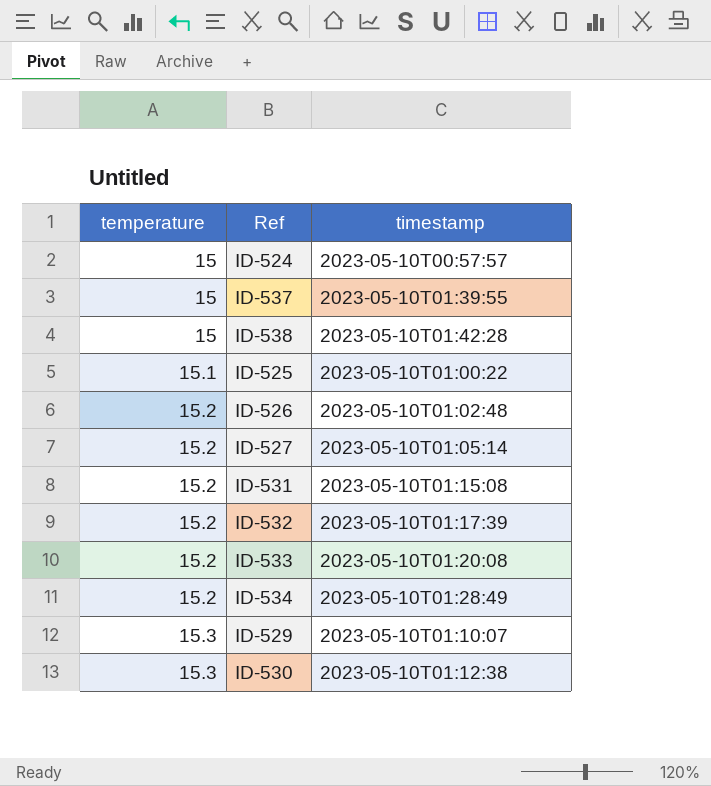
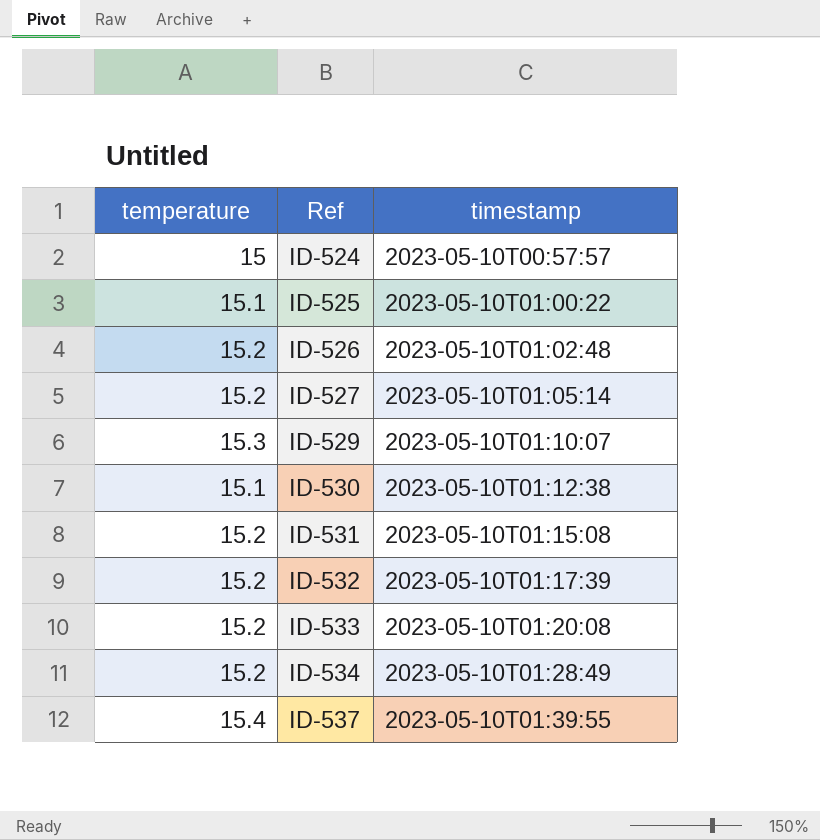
row order: temperature ascending -> Ref ascending
row ID-538: 15 | 2023-05-10T01:42:28 -> none
ID-530 | temperature: 15.3 -> 15.1
ID-537 | temperature: 15 -> 15.4

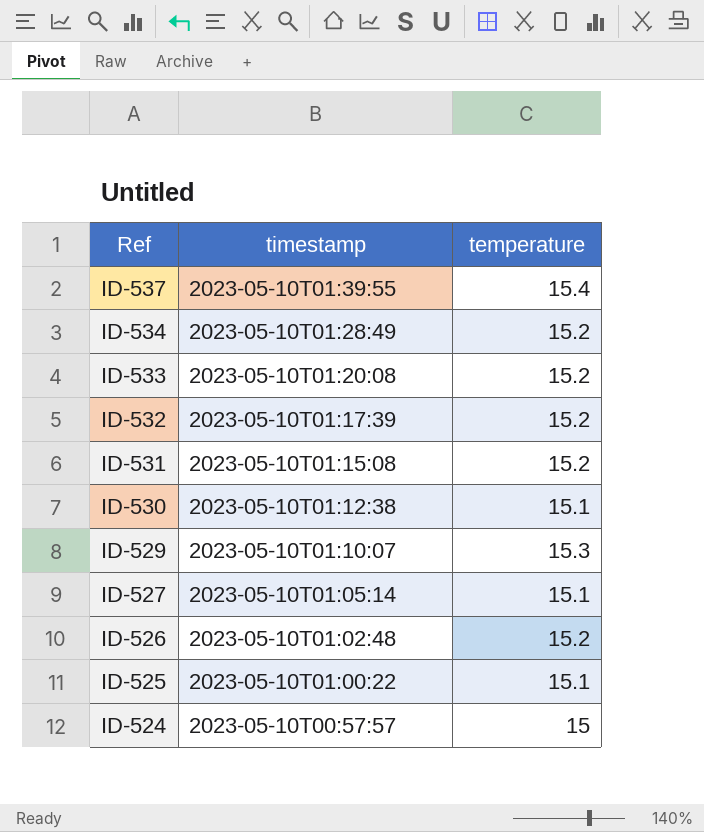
row order: Ref ascending -> Ref descending
column temperature | position: 1 -> 3
ID-527 | temperature: 15.2 -> 15.1

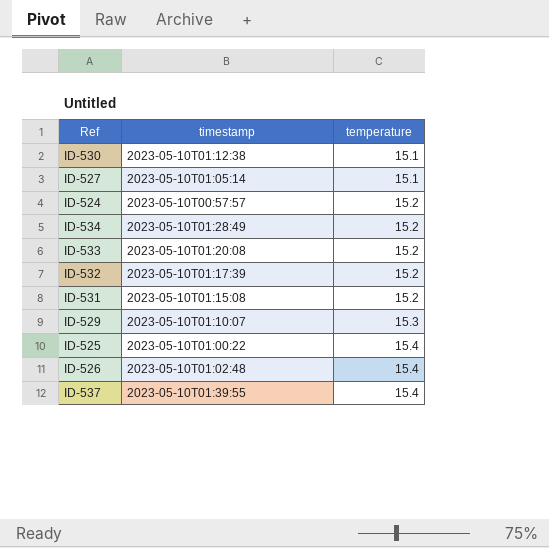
row order: Ref descending -> temperature ascending
ID-524 | temperature: 15 -> 15.2
ID-525 | temperature: 15.1 -> 15.4
ID-526 | temperature: 15.2 -> 15.4

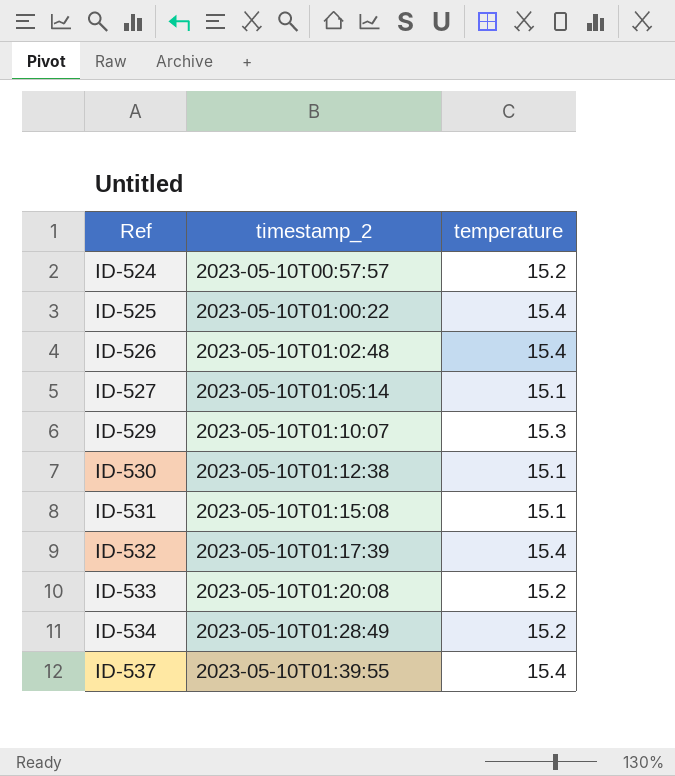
row order: temperature ascending -> Ref ascending
column name: timestamp -> timestamp_2
ID-531 | temperature: 15.2 -> 15.1
ID-532 | temperature: 15.2 -> 15.4

